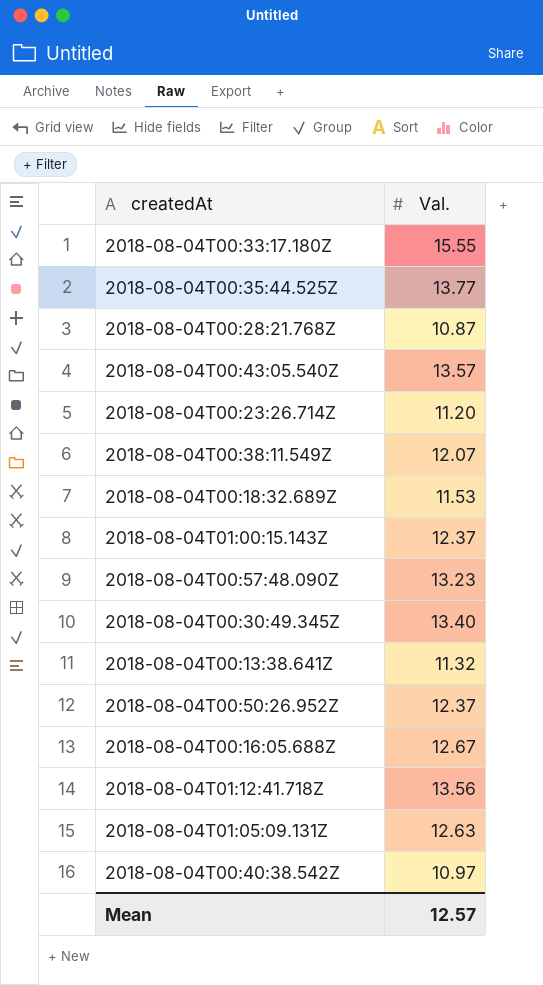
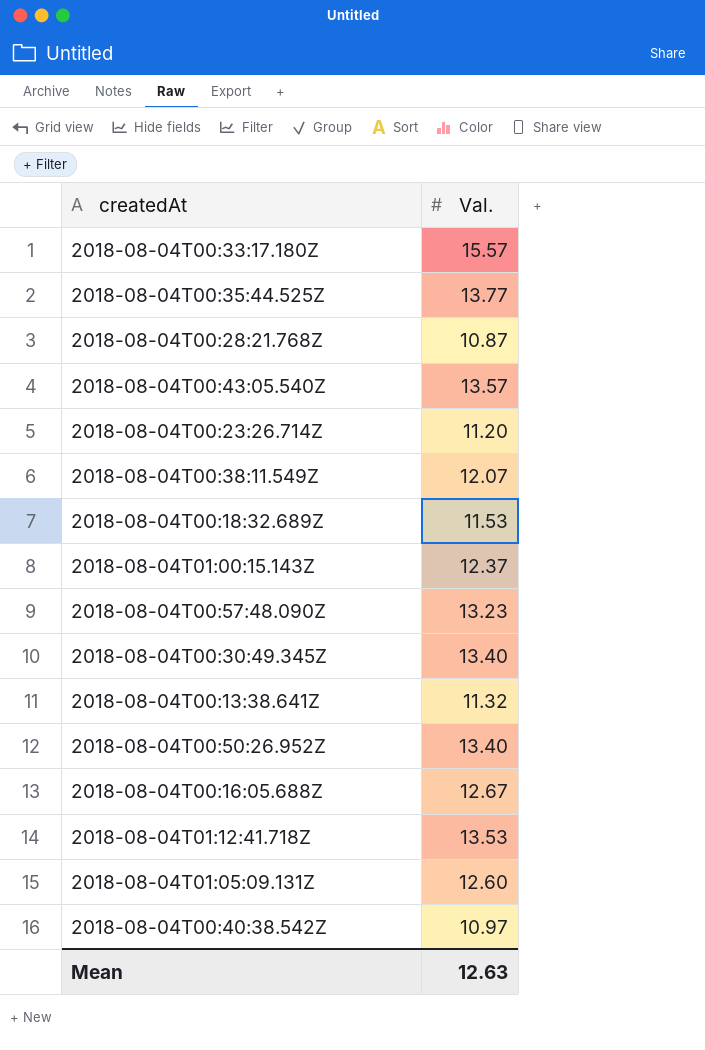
2018-08-04T00:33:17.180Z | Val.: 15.55 -> 15.57
2018-08-04T00:50:26.952Z | Val.: 12.37 -> 13.40
2018-08-04T01:12:41.718Z | Val.: 13.56 -> 13.53
2018-08-04T01:05:09.131Z | Val.: 12.63 -> 12.60
Mean | Val.: 12.57 -> 12.63

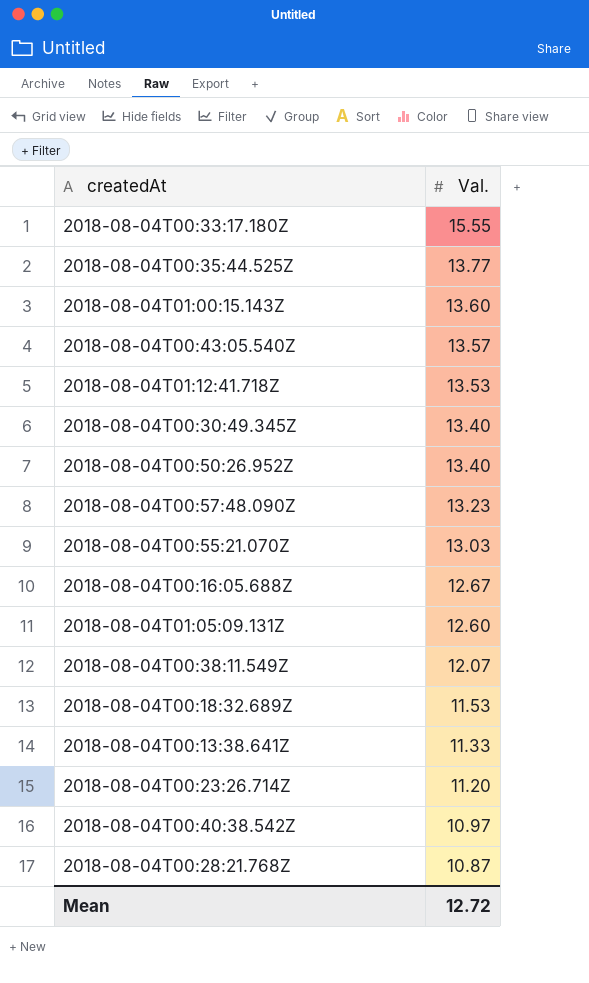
row order: none -> Val. descending
2018-08-04T00:33:17.180Z | Val.: 15.57 -> 15.55
2018-08-04T01:00:15.143Z | Val.: 12.37 -> 13.60
row 2018-08-04T00:55:21.070Z: none -> 13.03
2018-08-04T00:13:38.641Z | Val.: 11.32 -> 11.33
Mean | Val.: 12.63 -> 12.72

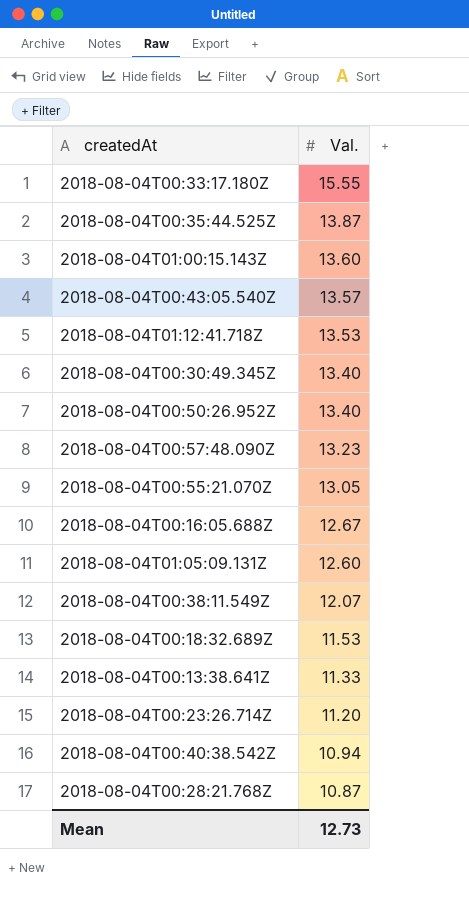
2018-08-04T00:35:44.525Z | Val.: 13.77 -> 13.87
2018-08-04T00:55:21.070Z | Val.: 13.03 -> 13.05
2018-08-04T00:40:38.542Z | Val.: 10.97 -> 10.94
Mean | Val.: 12.72 -> 12.73

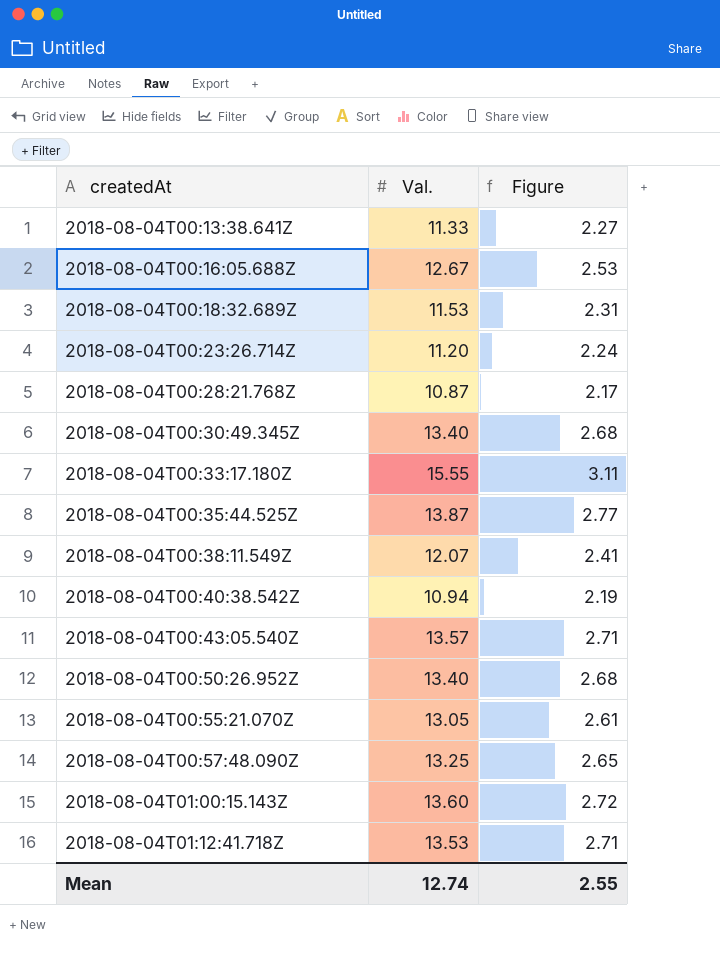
row order: Val. descending -> createdAt ascending
column Figure | formula: none -> [Val.] * 0.2
row 2018-08-04T01:05:09.131Z: 12.60 -> none
2018-08-04T00:57:48.090Z | Val.: 13.23 -> 13.25
Mean | Val.: 12.73 -> 12.74

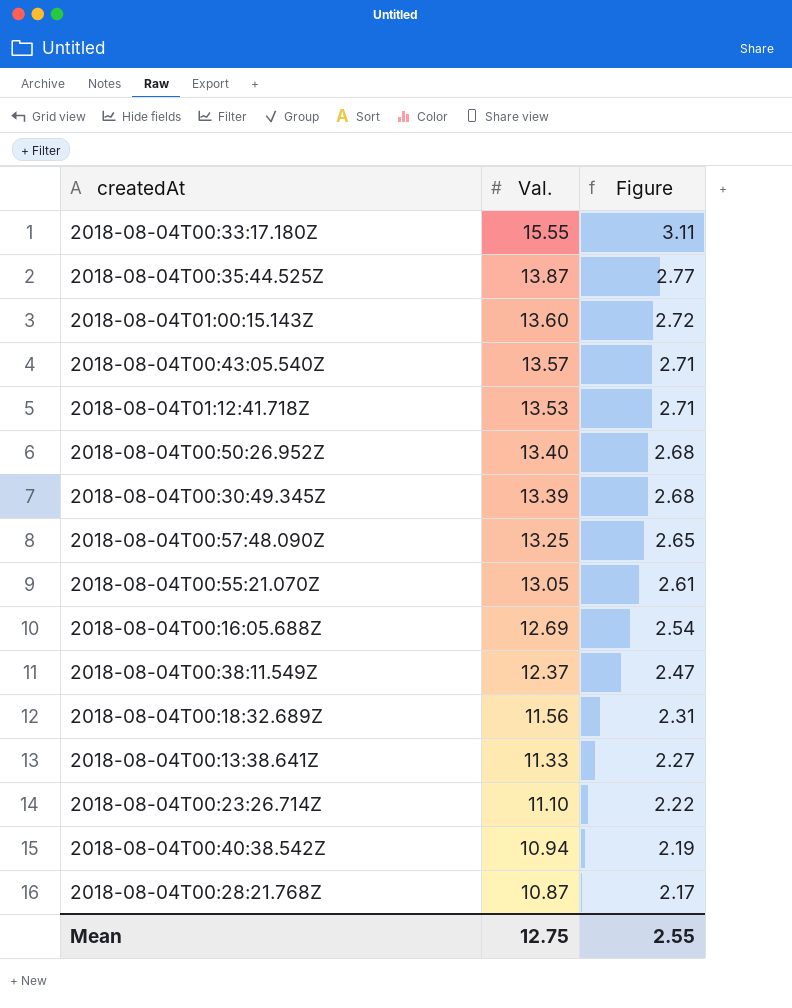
row order: createdAt ascending -> Val. descending
2018-08-04T00:30:49.345Z | Val.: 13.40 -> 13.39
2018-08-04T00:16:05.688Z | Val.: 12.67 -> 12.69
2018-08-04T00:16:05.688Z | Figure: 2.53 -> 2.54
2018-08-04T00:38:11.549Z | Val.: 12.07 -> 12.37
2018-08-04T00:38:11.549Z | Figure: 2.41 -> 2.47
2018-08-04T00:18:32.689Z | Val.: 11.53 -> 11.56
2018-08-04T00:23:26.714Z | Val.: 11.20 -> 11.10
2018-08-04T00:23:26.714Z | Figure: 2.24 -> 2.22
Mean | Val.: 12.74 -> 12.75

